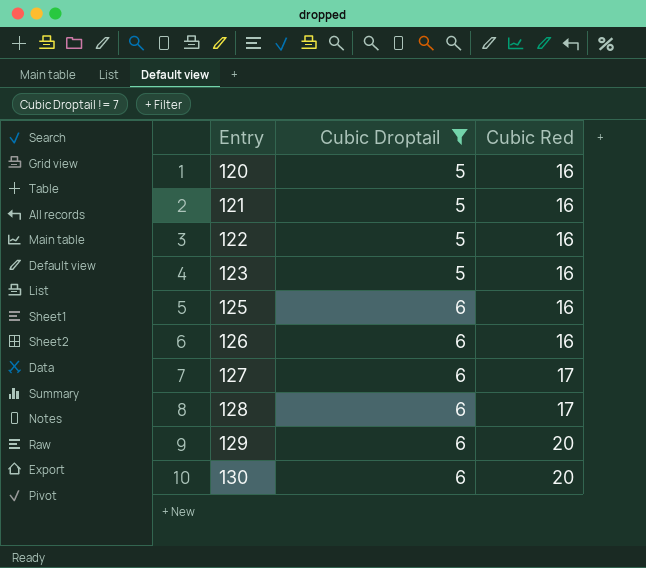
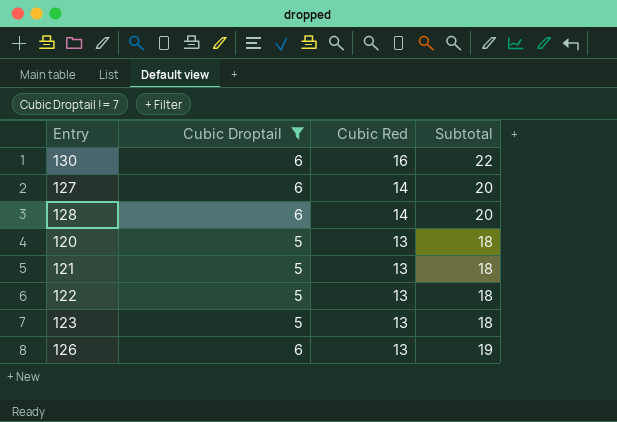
row order: Entry ascending -> Cubic Red descending
column Subtotal | formula: none -> [Cubic Droptail] + [Cubic Red]
row 125: 6 | 16 -> none
row 129: 6 | 20 -> none
130 | Cubic Red: 20 -> 16
127 | Cubic Red: 17 -> 14
128 | Cubic Red: 17 -> 14
120 | Cubic Red: 16 -> 13
121 | Cubic Red: 16 -> 13
122 | Cubic Red: 16 -> 13
123 | Cubic Red: 16 -> 13
126 | Cubic Red: 16 -> 13

